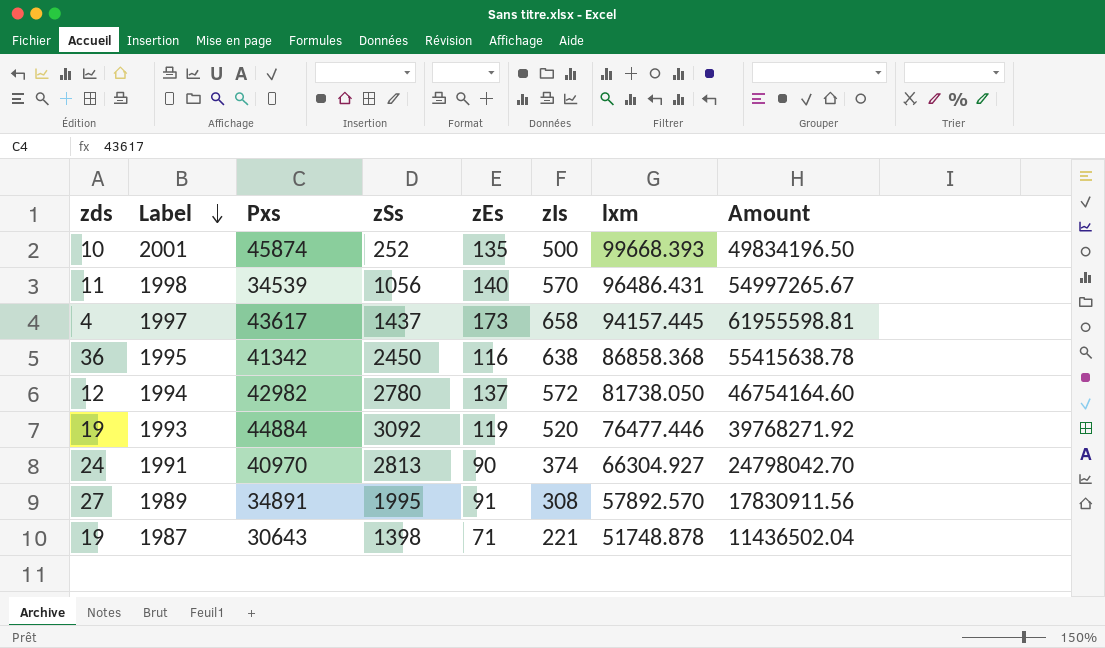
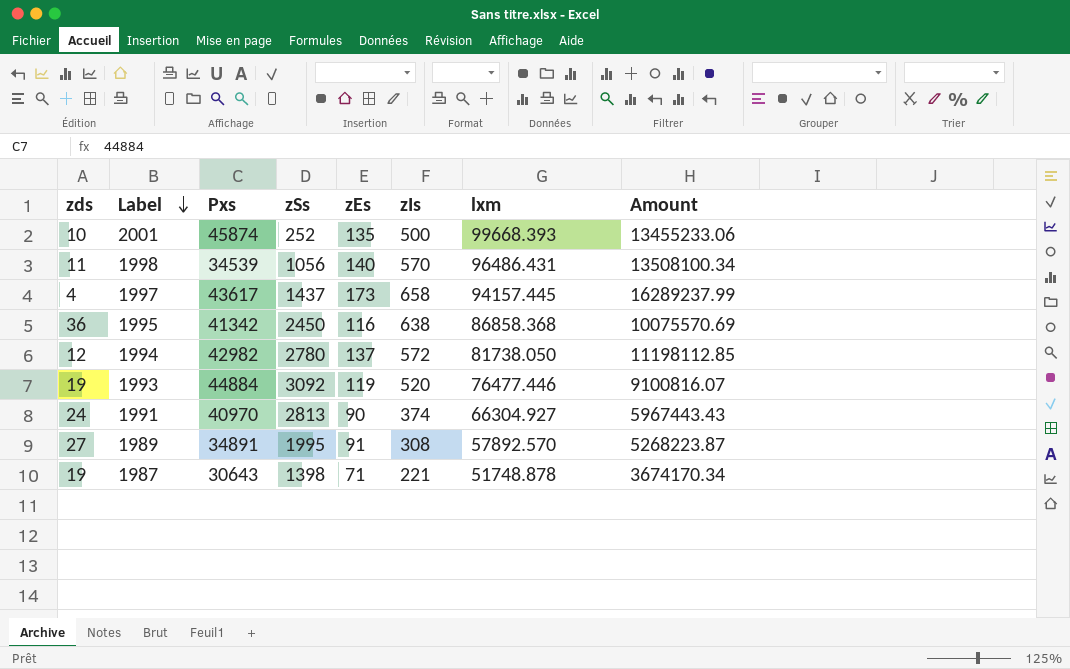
column Amount | formula: [zIs] * [lxm] -> [zEs] * [lxm]

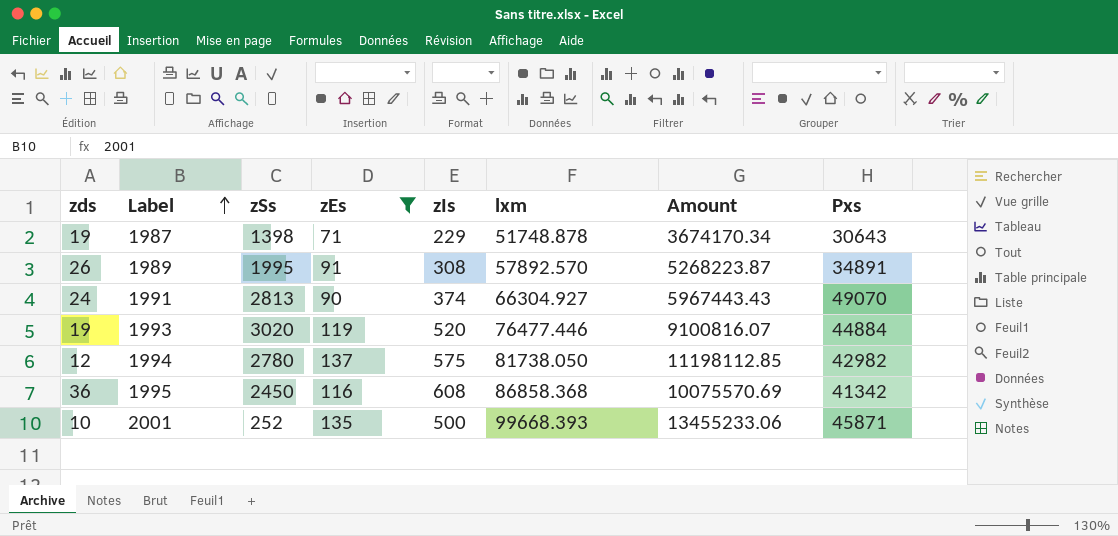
filter: none -> zEs <= 137
row order: Label descending -> Label ascending
column Pxs | position: 3 -> 8
1987 | zIs: 221 -> 229
1989 | zds: 27 -> 26
1991 | Pxs: 40970 -> 49070
1993 | zSs: 3092 -> 3020
1994 | zIs: 572 -> 575
1995 | zIs: 638 -> 608
2001 | Pxs: 45874 -> 45871

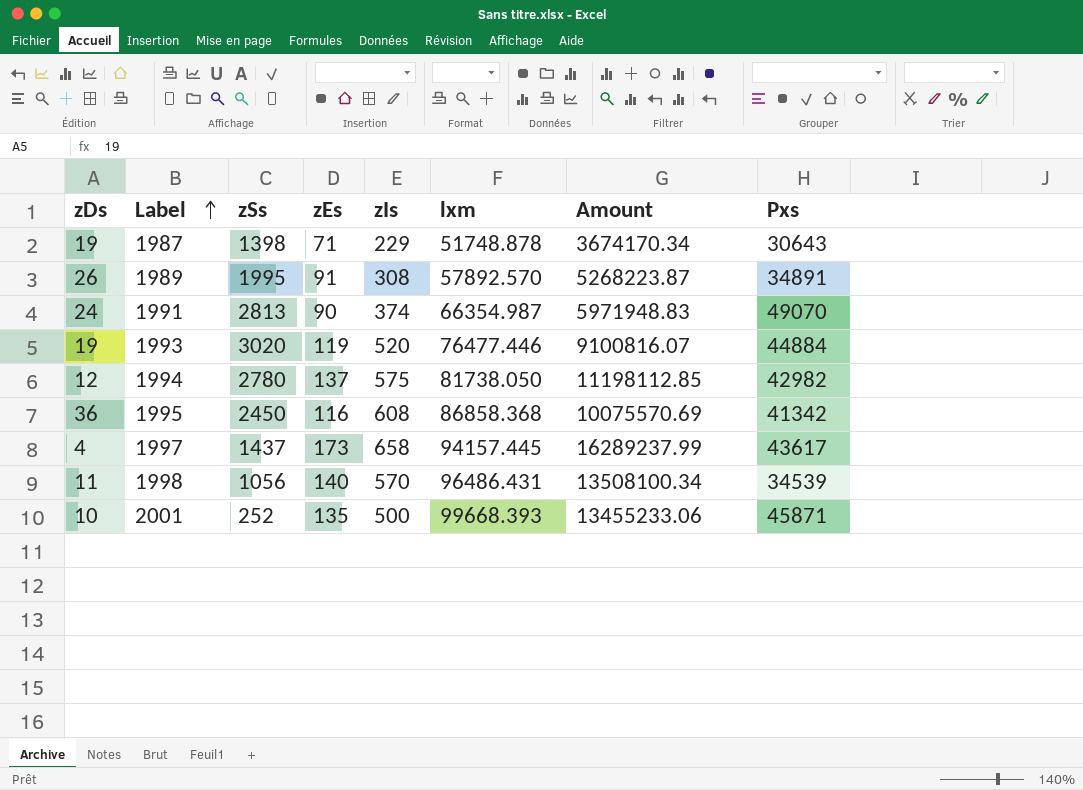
filter: zEs <= 137 -> none
column name: zds -> zDs
1991 | lxm: 66304.927 -> 66354.987
1991 | Amount: 5967443.43 -> 5971948.83

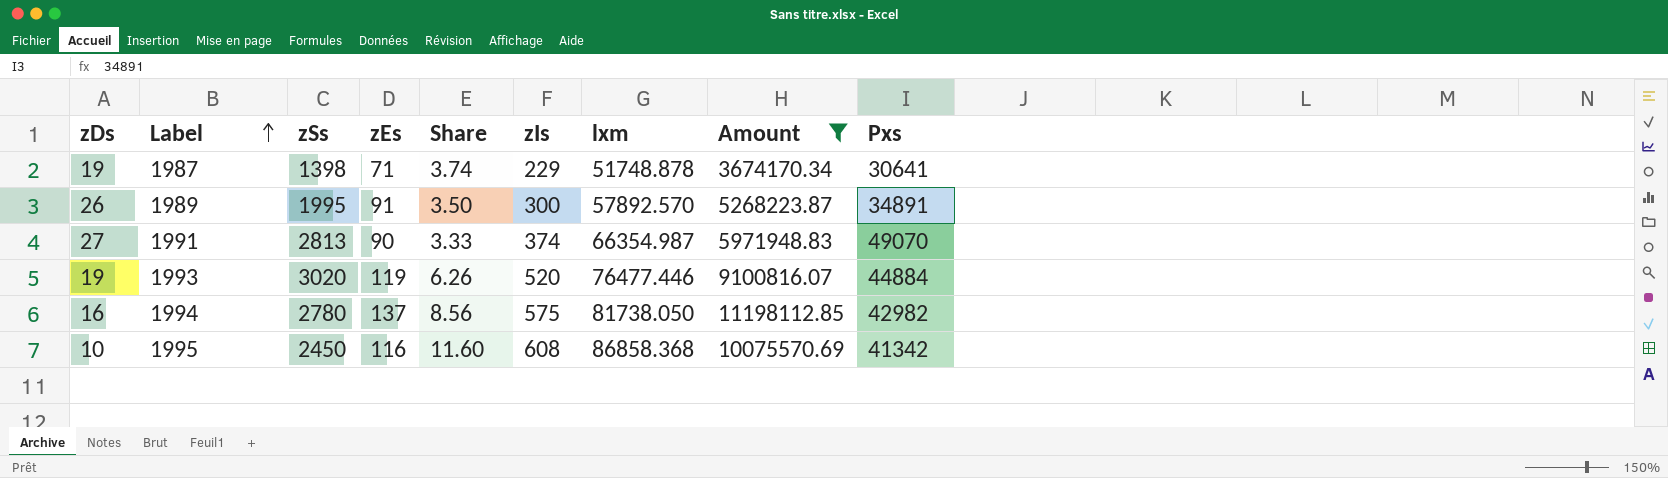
filter: none -> Amount <= 11198112.85
column Share | formula: none -> [zEs] / [zDs]
1987 | Pxs: 30643 -> 30641
1989 | zIs: 308 -> 300
1991 | zDs: 24 -> 27
1994 | zDs: 12 -> 16
1995 | zDs: 36 -> 10

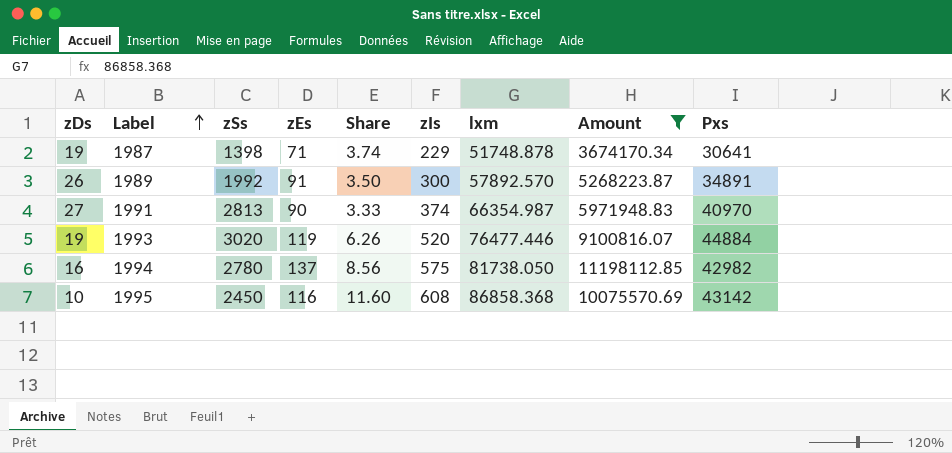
1989 | zSs: 1995 -> 1992
1991 | Pxs: 49070 -> 40970
1995 | Pxs: 41342 -> 43142

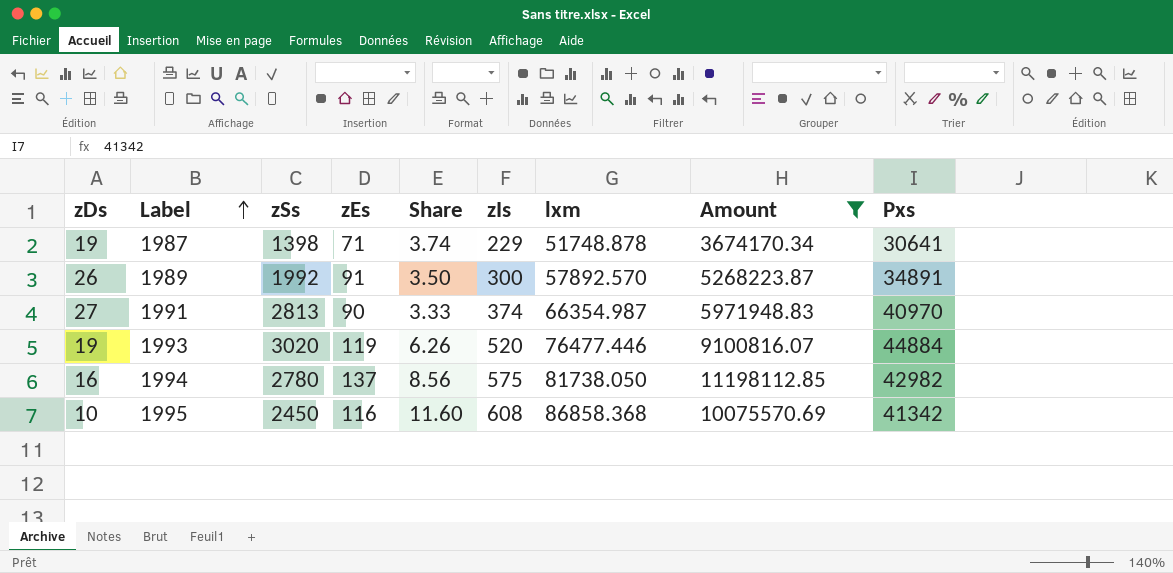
1995 | Pxs: 43142 -> 41342

